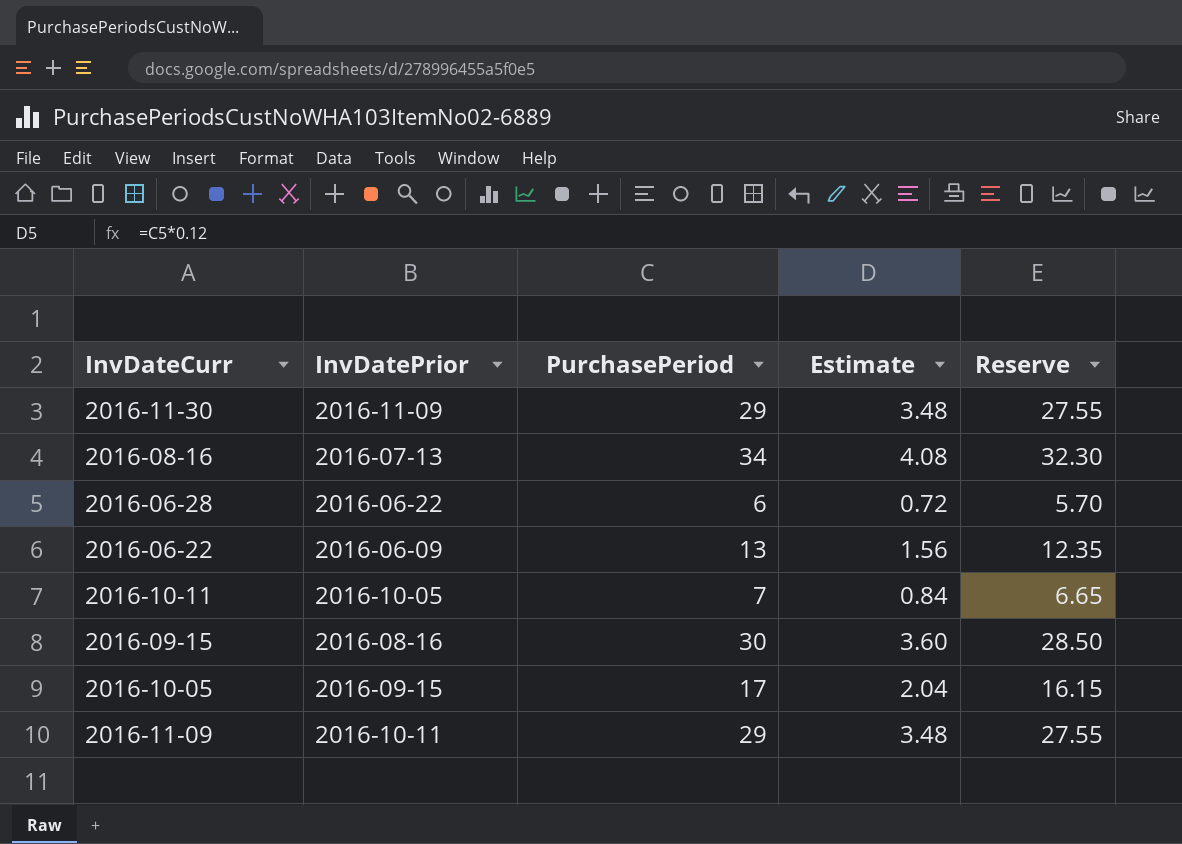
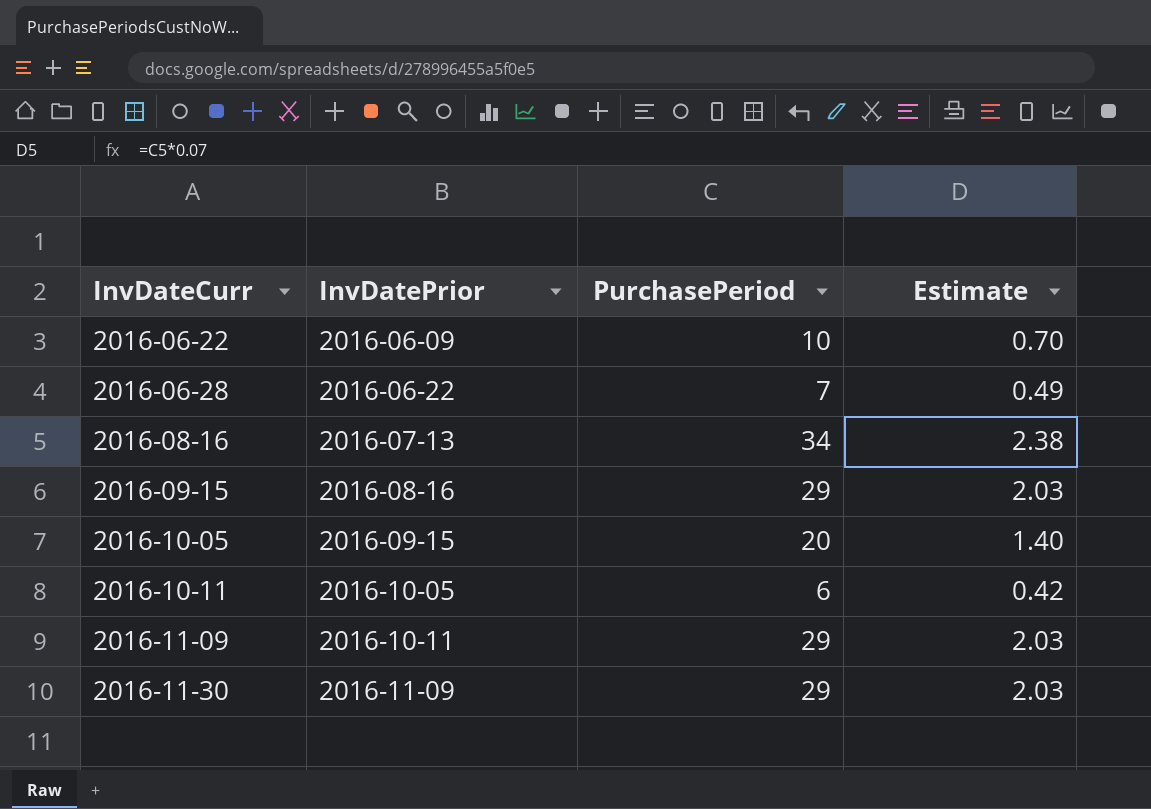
row order: none -> InvDateCurr ascending
column Reserve | formula: [PurchasePeriod] * 0.95 -> none
column Estimate | formula: [PurchasePeriod] * 0.12 -> [PurchasePeriod] * 0.07
2016-06-22 | PurchasePeriod: 13 -> 10
2016-06-28 | PurchasePeriod: 6 -> 7
2016-09-15 | PurchasePeriod: 30 -> 29
2016-10-05 | PurchasePeriod: 17 -> 20
2016-10-11 | PurchasePeriod: 7 -> 6

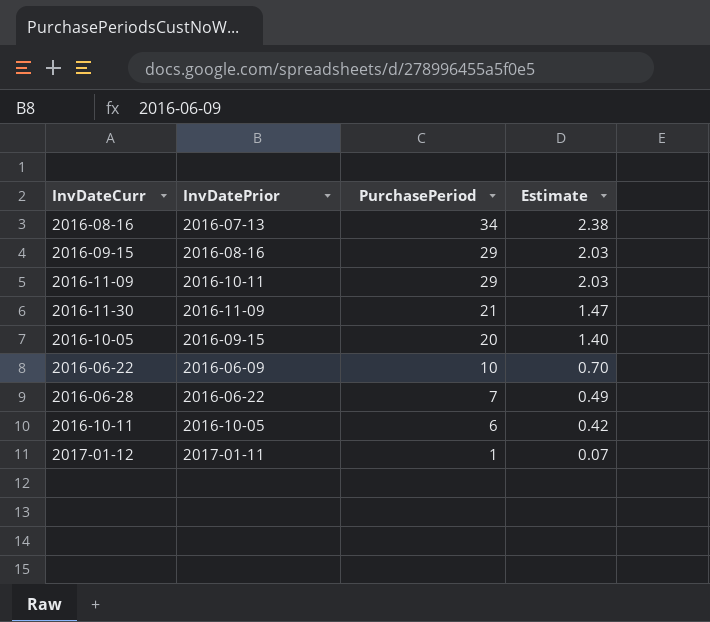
row order: InvDateCurr ascending -> PurchasePeriod descending
2016-11-30 | PurchasePeriod: 29 -> 21
2016-11-30 | Estimate: 2.03 -> 1.47
row 2017-01-12: none -> 2017-01-11 | 1 | 0.07

